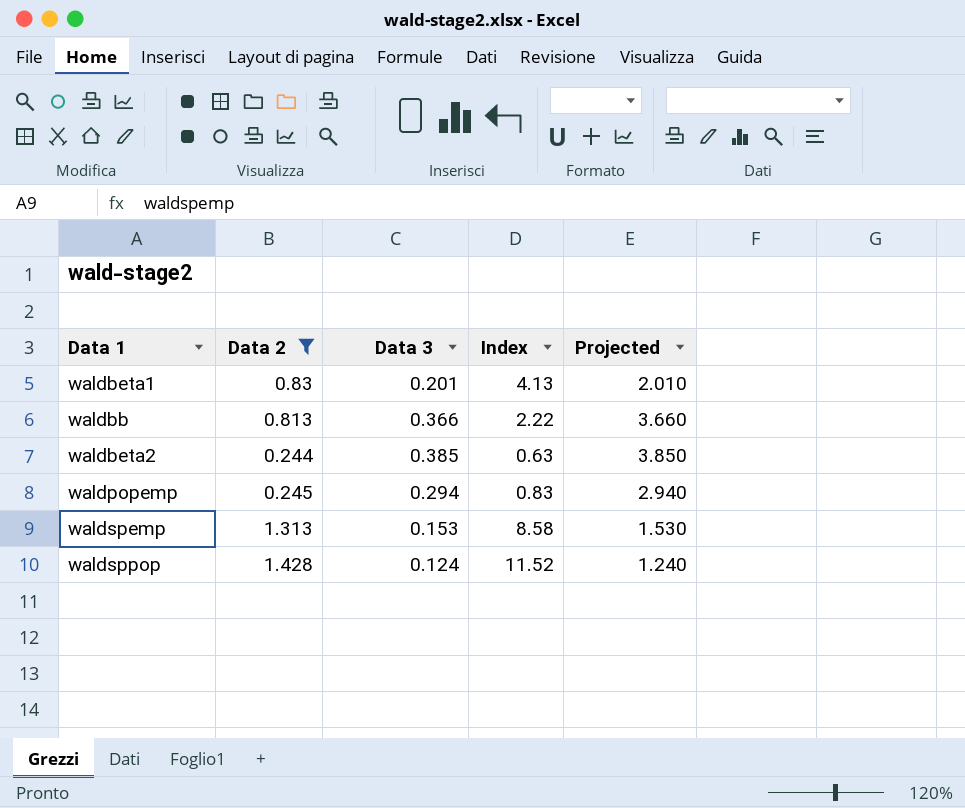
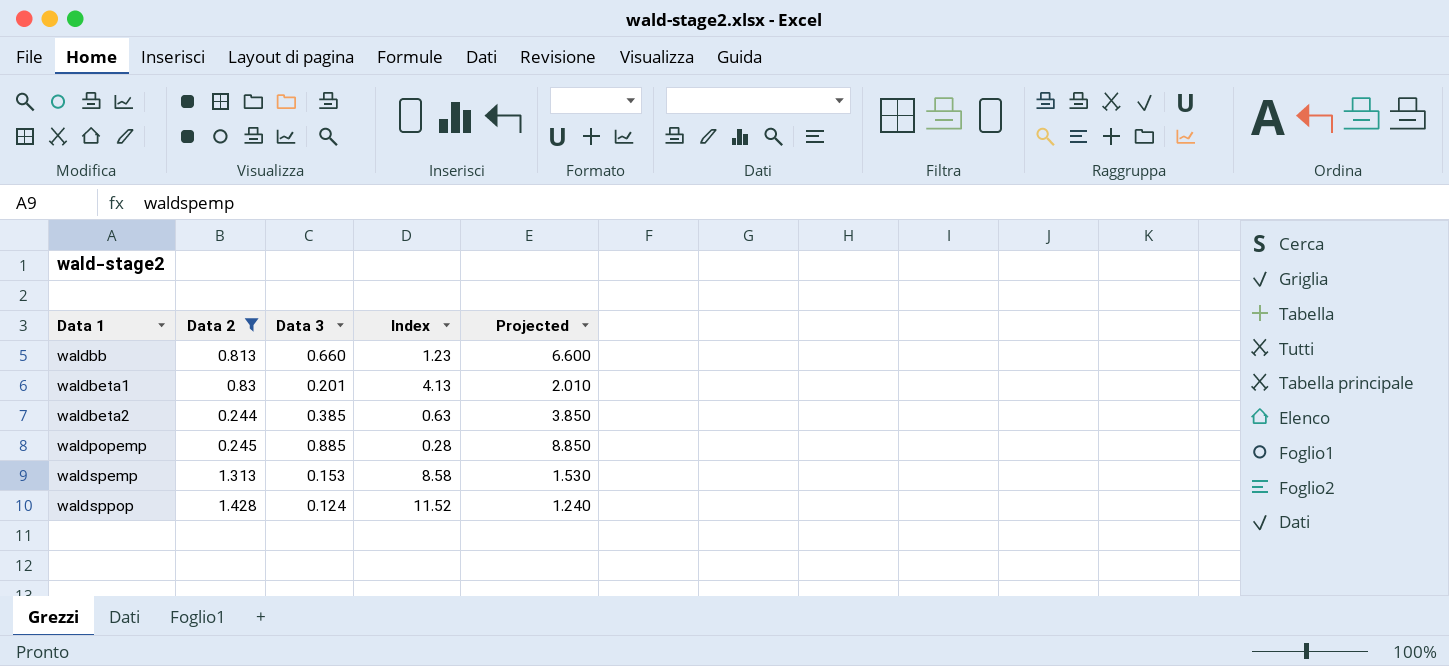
row order: none -> Data 1 ascending
waldbb | Data 3: 0.366 -> 0.660
waldbb | Index: 2.22 -> 1.23
waldbb | Projected: 3.660 -> 6.600
waldpopemp | Data 3: 0.294 -> 0.885
waldpopemp | Index: 0.83 -> 0.28
waldpopemp | Projected: 2.940 -> 8.850

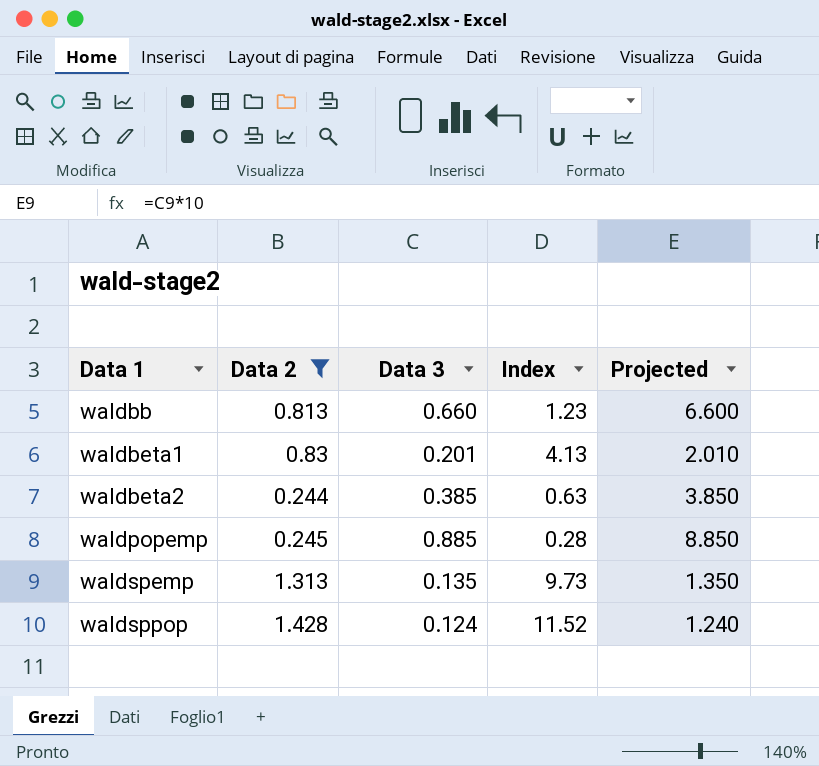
waldspemp | Data 3: 0.153 -> 0.135
waldspemp | Index: 8.58 -> 9.73
waldspemp | Projected: 1.530 -> 1.350

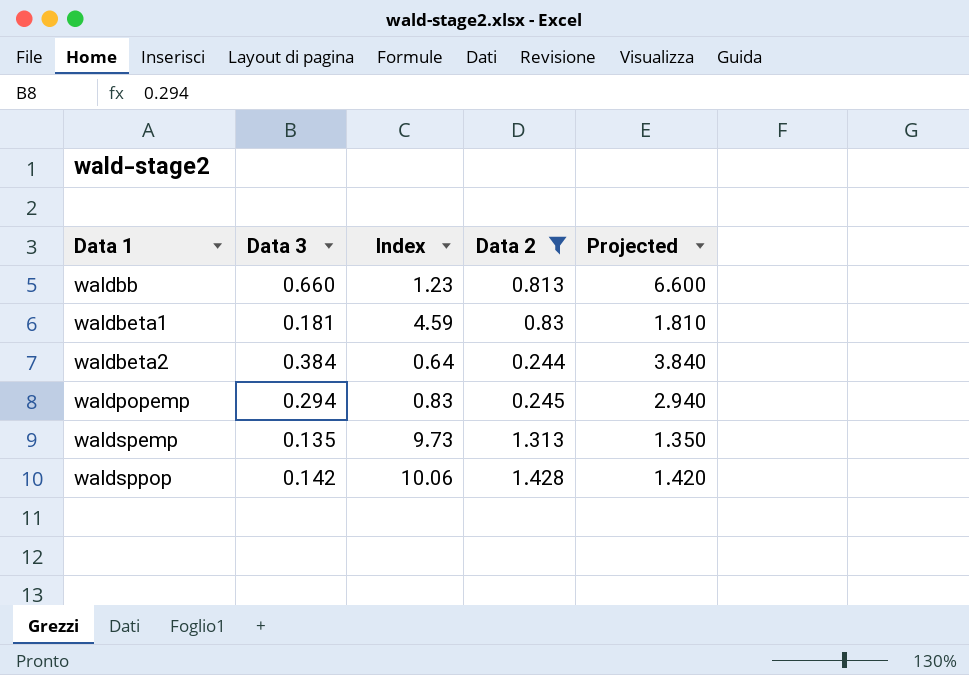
column Data 2 | position: 2 -> 4
waldbeta1 | Data 3: 0.201 -> 0.181
waldbeta1 | Index: 4.13 -> 4.59
waldbeta1 | Projected: 2.010 -> 1.810
waldbeta2 | Data 3: 0.385 -> 0.384
waldbeta2 | Index: 0.63 -> 0.64
waldbeta2 | Projected: 3.850 -> 3.840
waldpopemp | Data 3: 0.885 -> 0.294
waldpopemp | Index: 0.28 -> 0.83
waldpopemp | Projected: 8.850 -> 2.940
waldsppop | Data 3: 0.124 -> 0.142
waldsppop | Index: 11.52 -> 10.06
waldsppop | Projected: 1.240 -> 1.420

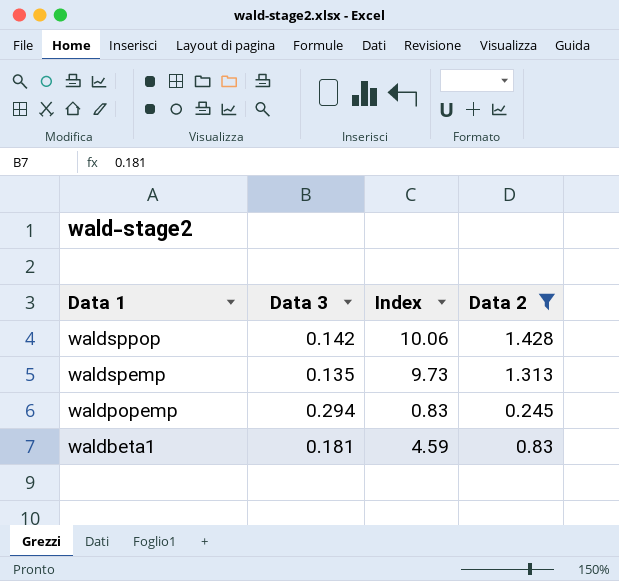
row order: Data 1 ascending -> Data 1 descending
column Projected | formula: [Data 3] * 10 -> none
row waldbb: 0.660 | 1.23 | 0.813 | 6.600 -> none
row waldbeta2: 0.384 | 0.64 | 0.244 | 3.840 -> none

